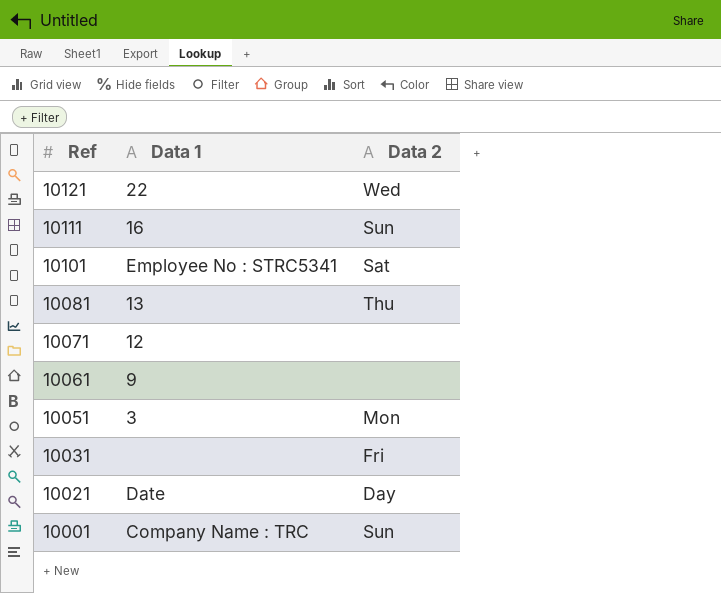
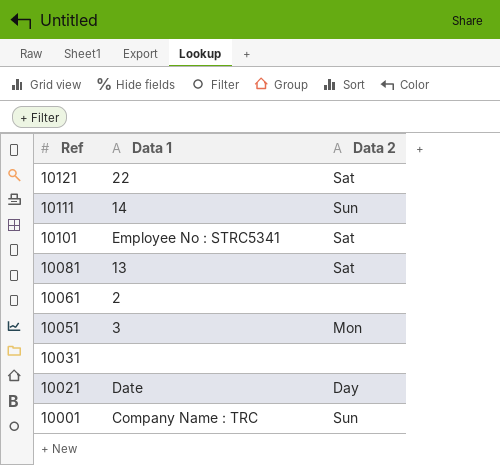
row 10071: 12 | none -> none
10121 | Data 2: Wed -> Sat
10111 | Data 1: 16 -> 14
10081 | Data 2: Thu -> Sat
10061 | Data 1: 9 -> 2
10031 | Data 2: Fri -> none

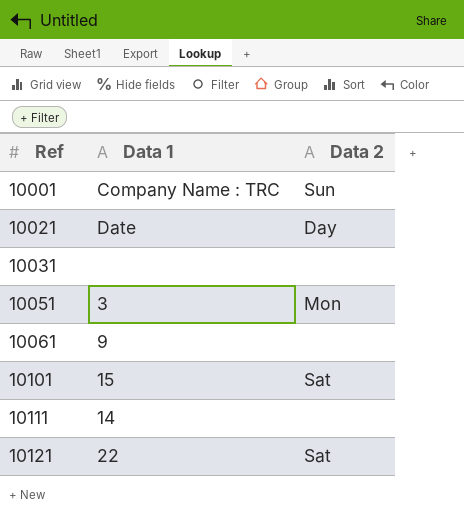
row order: Ref descending -> Ref ascending
row 10081: 13 | Sat -> none
10061 | Data 1: 2 -> 9
10101 | Data 1: Employee No : STRC5341 -> 15
10111 | Data 2: Sun -> none

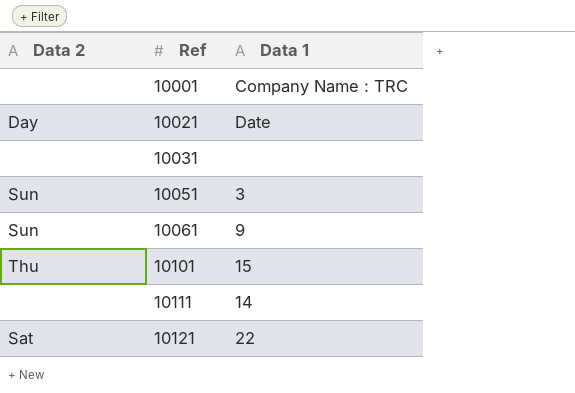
column Data 2 | position: 3 -> 1
10001 | Data 2: Sun -> none
10051 | Data 2: Mon -> Sun
10061 | Data 2: none -> Sun
10101 | Data 2: Sat -> Thu

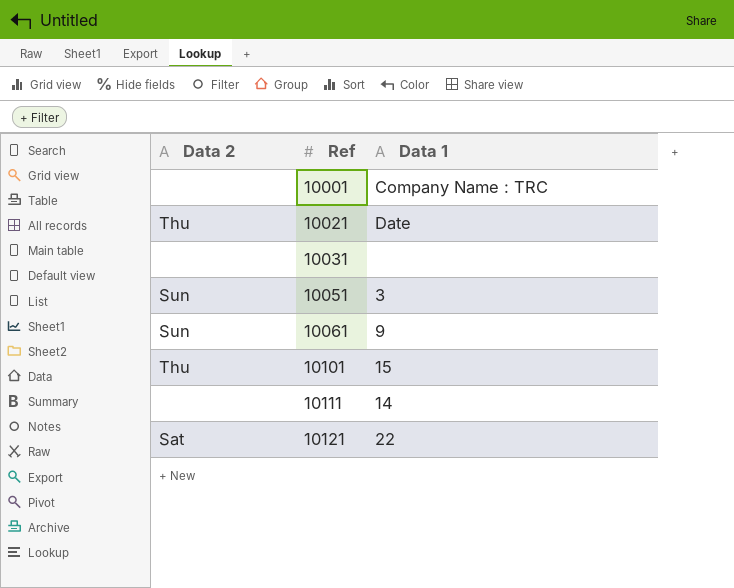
10021 | Data 2: Day -> Thu

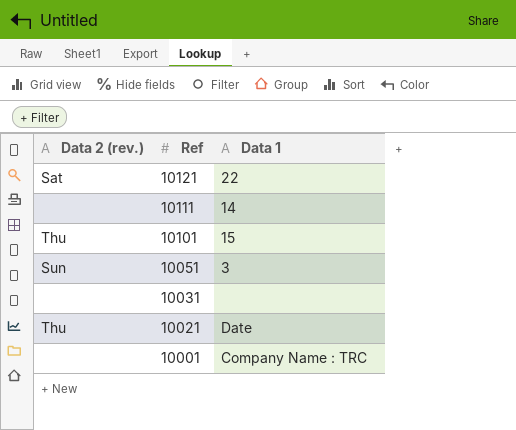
row order: Ref ascending -> Ref descending
column name: Data 2 -> Data 2 (rev.)
row 10061: Sun | 9 -> none

